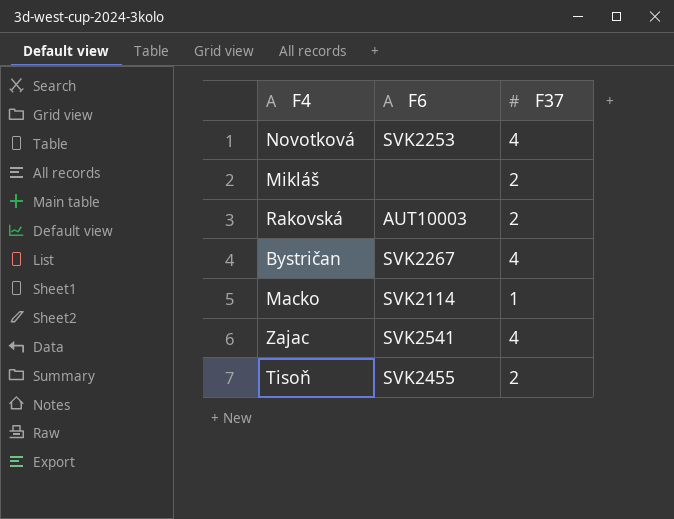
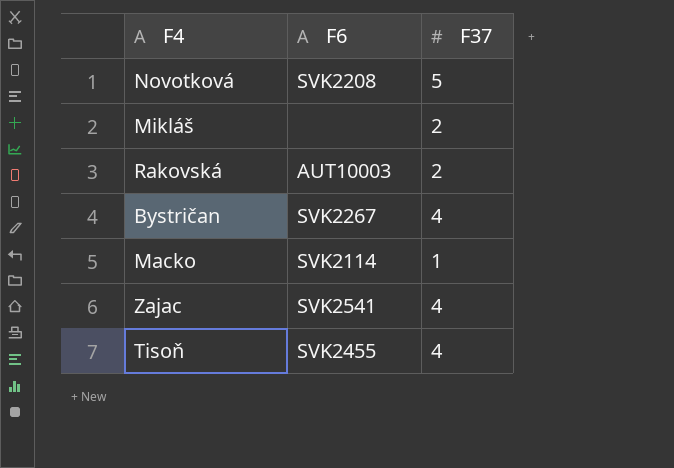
Novotková | F6: SVK2253 -> SVK2208
Novotková | F37: 4 -> 5
Tisoň | F37: 2 -> 4

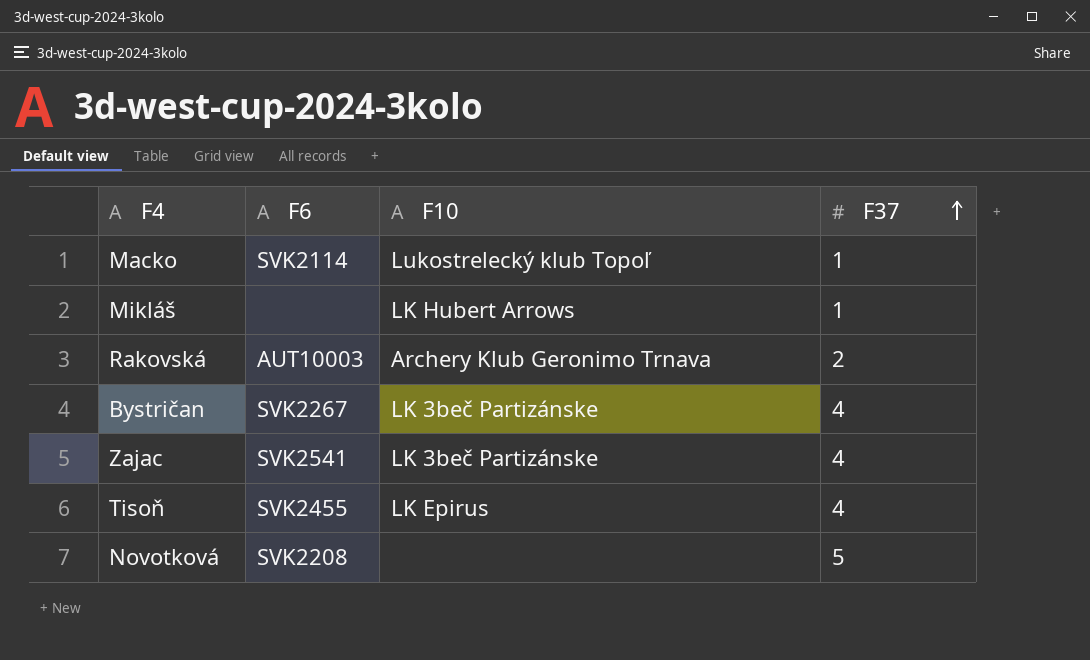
row order: none -> F37 ascending
column F10 | position: none -> 3
Mikláš | F37: 2 -> 1

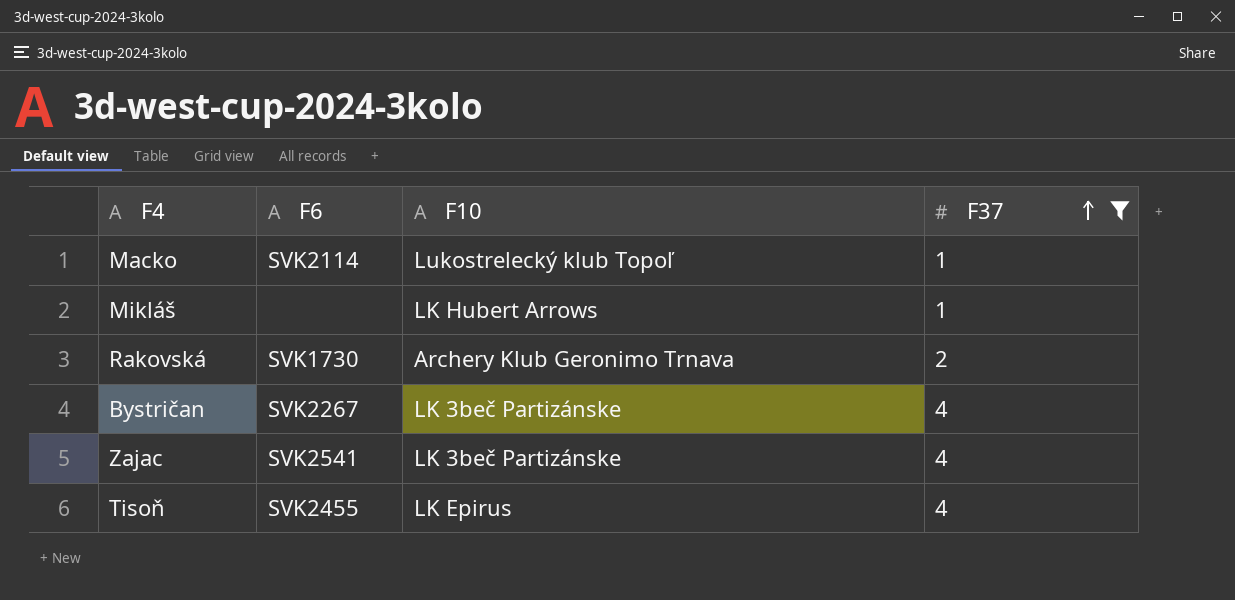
filter: none -> F37 != 5
Rakovská | F6: AUT10003 -> SVK1730

